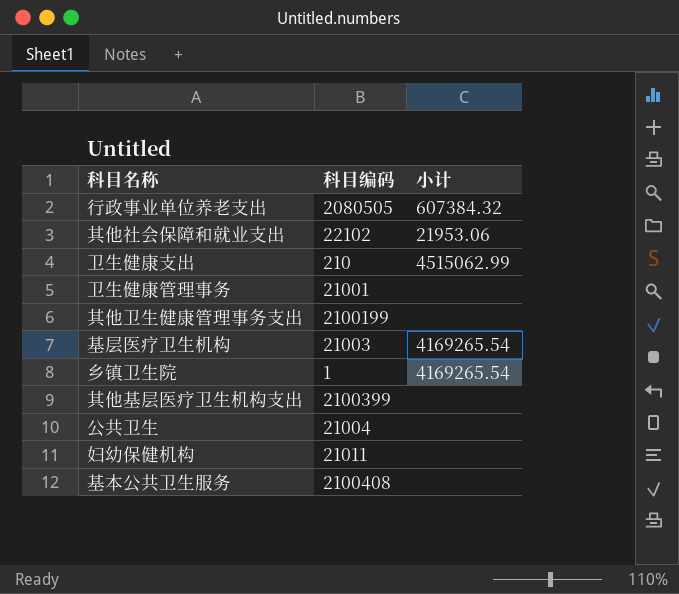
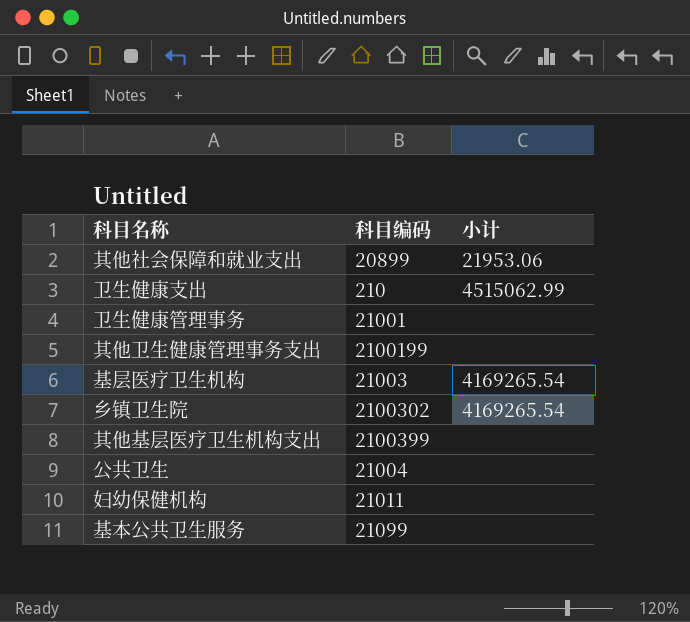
row 行政事业单位养老支出: 2080505 | 607384.32 -> none
其他社会保障和就业支出 | 科目编码: 22102 -> 20899
乡镇卫生院 | 科目编码: 1 -> 2100302
基本公共卫生服务 | 科目编码: 2100408 -> 21099

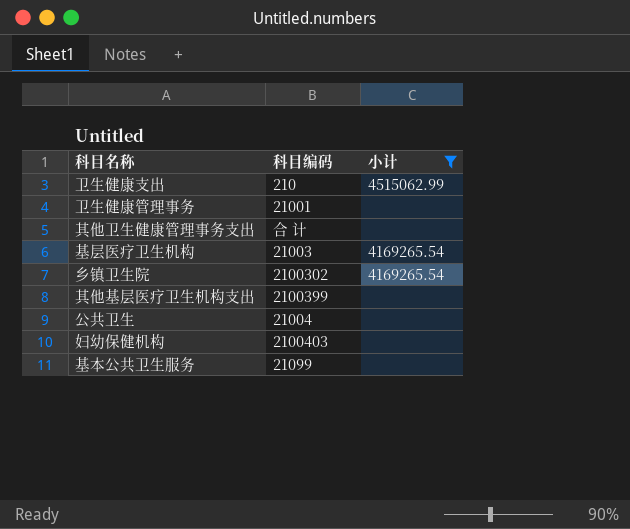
filter: none -> 小计 != 21953.06
其他卫生健康管理事务支出 | 科目编码: 2100199 -> 合 计
妇幼保健机构 | 科目编码: 21011 -> 2100403

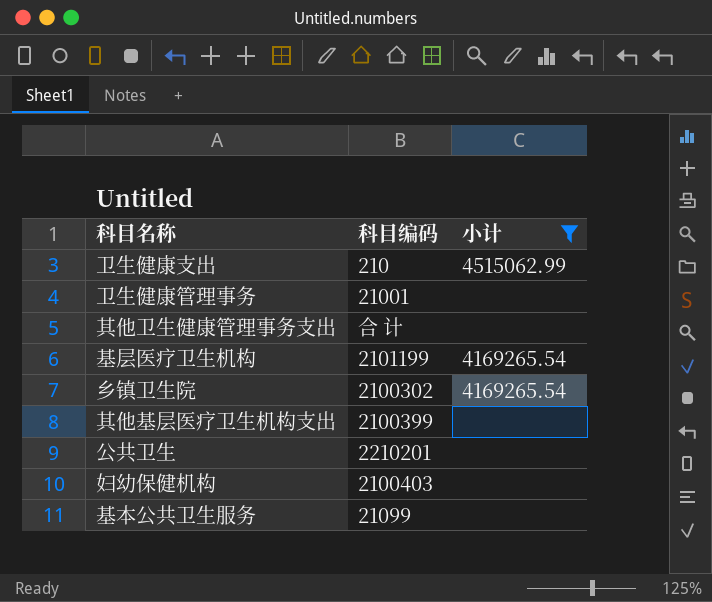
基层医疗卫生机构 | 科目编码: 21003 -> 2101199
公共卫生 | 科目编码: 21004 -> 2210201

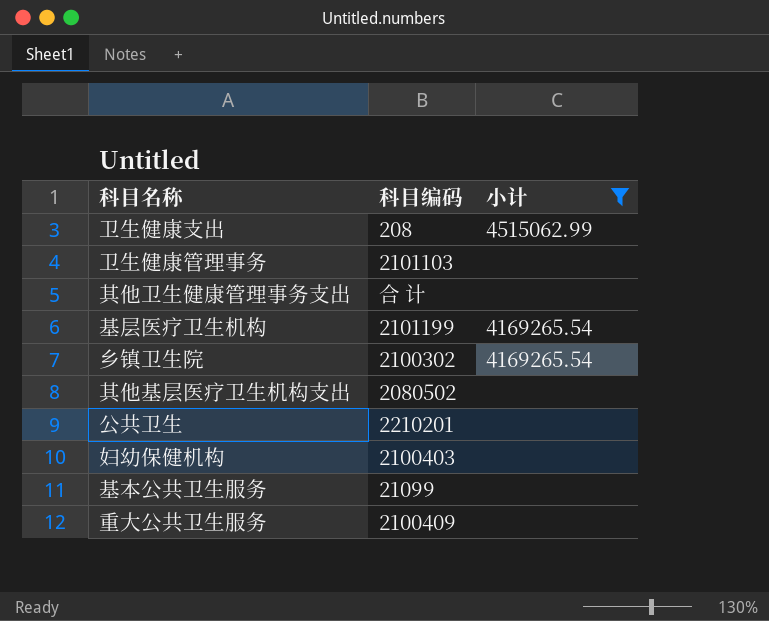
卫生健康支出 | 科目编码: 210 -> 208
卫生健康管理事务 | 科目编码: 21001 -> 2101103
其他基层医疗卫生机构支出 | 科目编码: 2100399 -> 2080502
row 重大公共卫生服务: none -> 2100409 | none

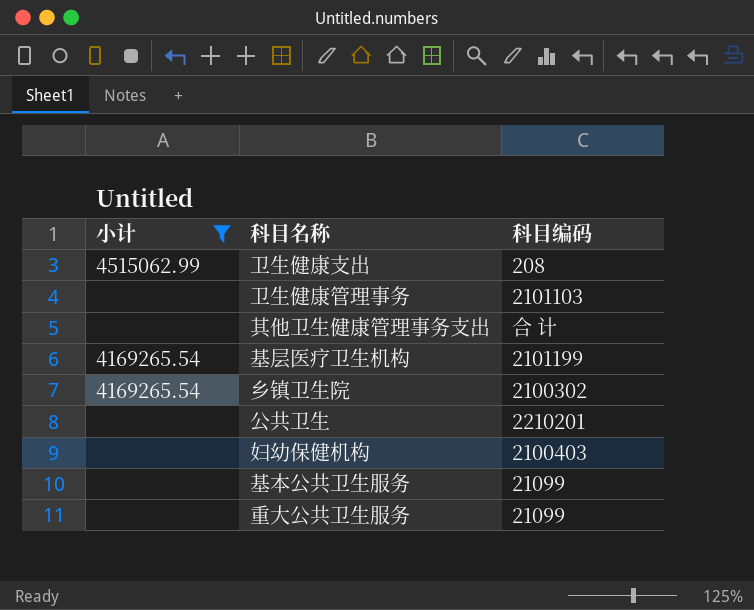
column 小计 | position: 3 -> 1
row 其他基层医疗卫生机构支出: 2080502 | none -> none
重大公共卫生服务 | 科目编码: 2100409 -> 21099

